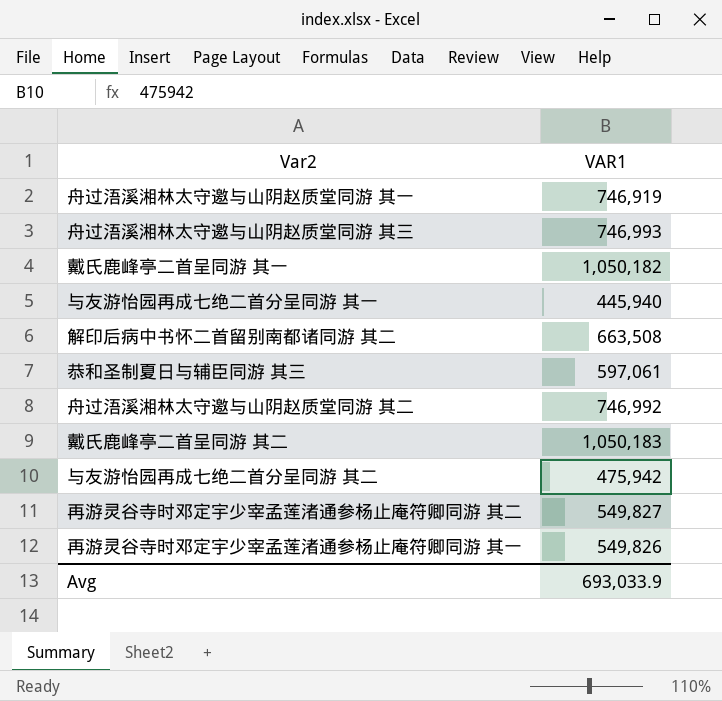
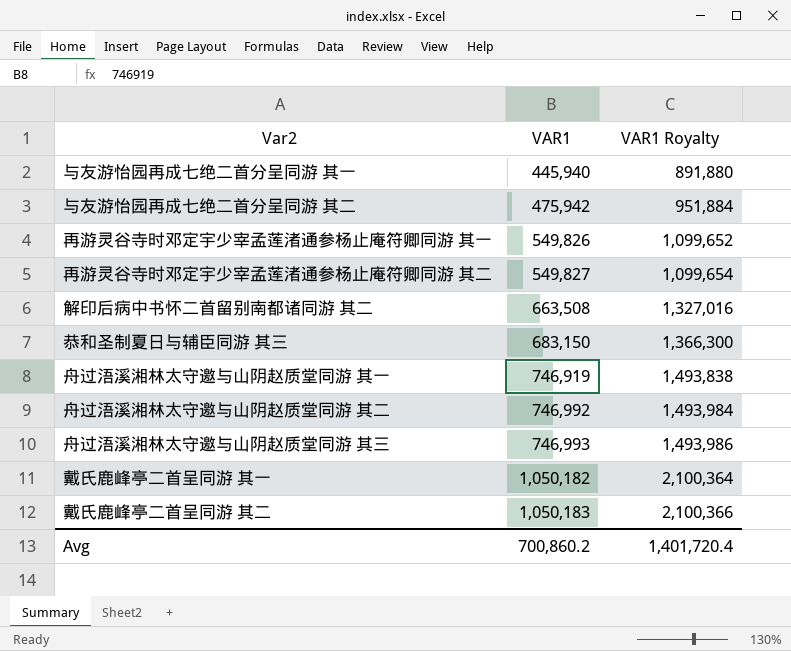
row order: none -> VAR1 ascending
column VAR1 Royalty | formula: none -> [VAR1] * 2
恭和圣制夏日与辅臣同游 其三 | VAR1: 597,061 -> 683,150
Avg | VAR1: 693,033.9 -> 700,860.2

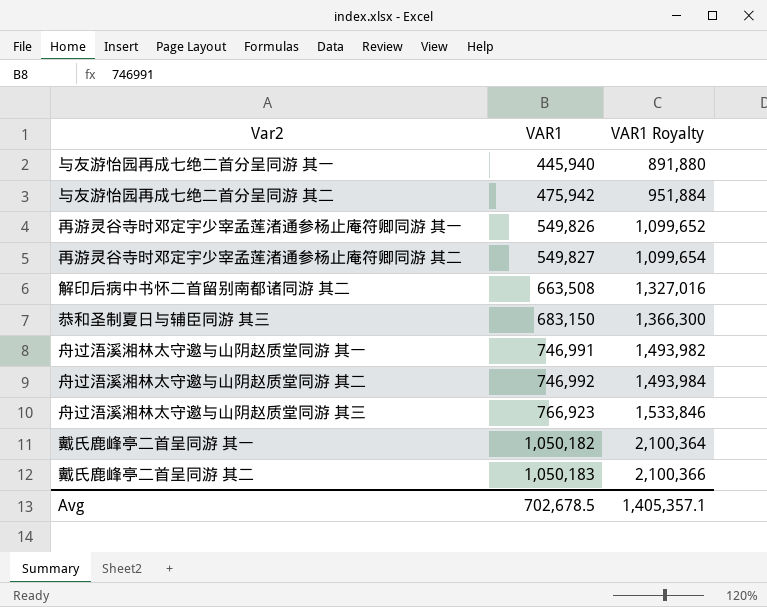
舟过浯溪湘林太守邀与山阴赵质堂同游 其一 | VAR1: 746,919 -> 746,991
舟过浯溪湘林太守邀与山阴赵质堂同游 其一 | VAR1 Royalty: 1,493,838 -> 1,493,982
舟过浯溪湘林太守邀与山阴赵质堂同游 其三 | VAR1: 746,993 -> 766,923
舟过浯溪湘林太守邀与山阴赵质堂同游 其三 | VAR1 Royalty: 1,493,986 -> 1,533,846
Avg | VAR1: 700,860.2 -> 702,678.5
Avg | VAR1 Royalty: 1,401,720.4 -> 1,405,357.1

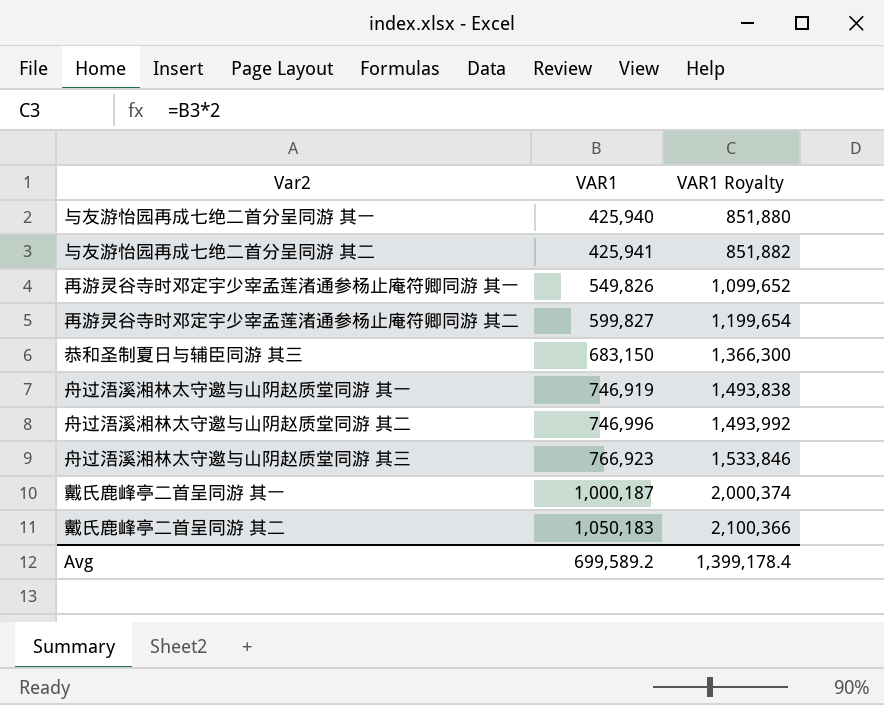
row 解印后病中书怀二首留别南都诸同游 其二: 663,508 | 1,327,016 -> none
与友游怡园再成七绝二首分呈同游 其一 | VAR1: 445,940 -> 425,940
与友游怡园再成七绝二首分呈同游 其一 | VAR1 Royalty: 891,880 -> 851,880
与友游怡园再成七绝二首分呈同游 其二 | VAR1: 475,942 -> 425,941
与友游怡园再成七绝二首分呈同游 其二 | VAR1 Royalty: 951,884 -> 851,882
再游灵谷寺时邓定宇少宰孟莲渚通参杨止庵符卿同游 其二 | VAR1: 549,827 -> 599,827
再游灵谷寺时邓定宇少宰孟莲渚通参杨止庵符卿同游 其二 | VAR1 Royalty: 1,099,654 -> 1,199,654
舟过浯溪湘林太守邀与山阴赵质堂同游 其一 | VAR1: 746,991 -> 746,919
舟过浯溪湘林太守邀与山阴赵质堂同游 其一 | VAR1 Royalty: 1,493,982 -> 1,493,838
舟过浯溪湘林太守邀与山阴赵质堂同游 其二 | VAR1: 746,992 -> 746,996
舟过浯溪湘林太守邀与山阴赵质堂同游 其二 | VAR1 Royalty: 1,493,984 -> 1,493,992
戴氏鹿峰亭二首呈同游 其一 | VAR1: 1,050,182 -> 1,000,187
戴氏鹿峰亭二首呈同游 其一 | VAR1 Royalty: 2,100,364 -> 2,000,374
Avg | VAR1: 702,678.5 -> 699,589.2
Avg | VAR1 Royalty: 1,405,357.1 -> 1,399,178.4

